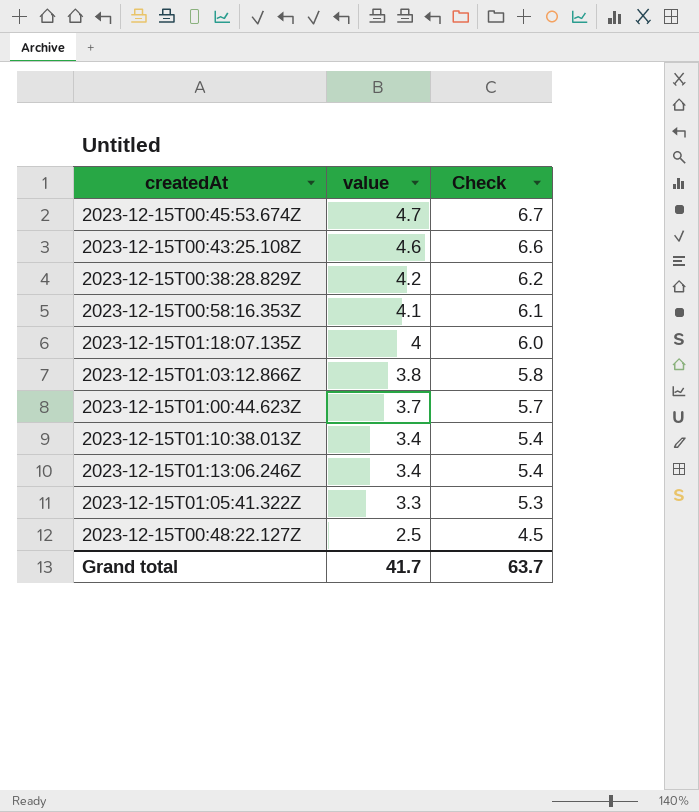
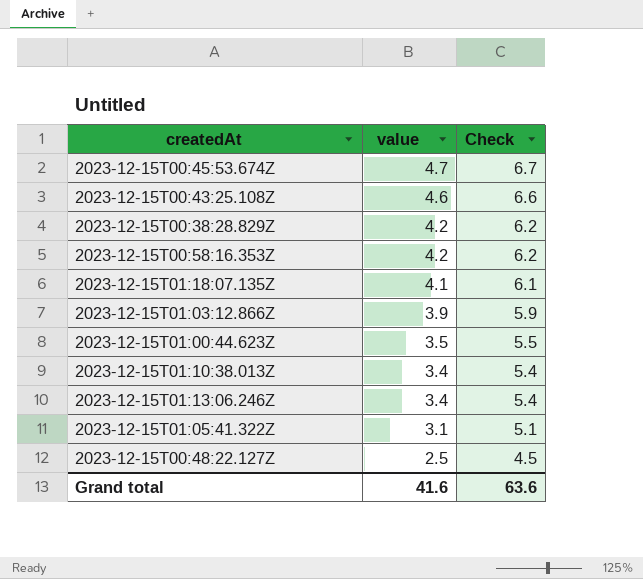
2023-12-15T00:58:16.353Z | value: 4.1 -> 4.2
2023-12-15T00:58:16.353Z | Check: 6.1 -> 6.2
2023-12-15T01:18:07.135Z | value: 4 -> 4.1
2023-12-15T01:18:07.135Z | Check: 6.0 -> 6.1
2023-12-15T01:03:12.866Z | value: 3.8 -> 3.9
2023-12-15T01:03:12.866Z | Check: 5.8 -> 5.9
2023-12-15T01:00:44.623Z | value: 3.7 -> 3.5
2023-12-15T01:00:44.623Z | Check: 5.7 -> 5.5
2023-12-15T01:05:41.322Z | value: 3.3 -> 3.1
2023-12-15T01:05:41.322Z | Check: 5.3 -> 5.1
Grand total | value: 41.7 -> 41.6
Grand total | Check: 63.7 -> 63.6

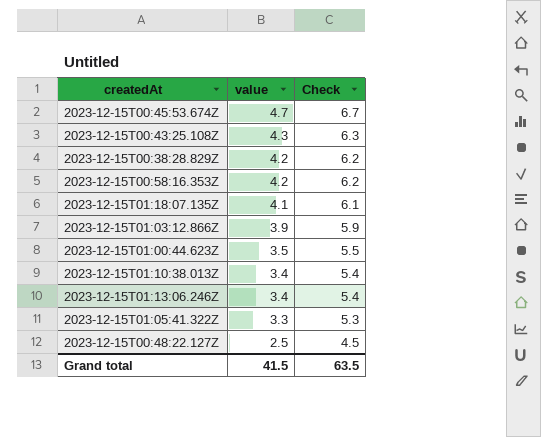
2023-12-15T00:43:25.108Z | value: 4.6 -> 4.3
2023-12-15T00:43:25.108Z | Check: 6.6 -> 6.3
2023-12-15T01:05:41.322Z | value: 3.1 -> 3.3
2023-12-15T01:05:41.322Z | Check: 5.1 -> 5.3
Grand total | value: 41.6 -> 41.5
Grand total | Check: 63.6 -> 63.5

